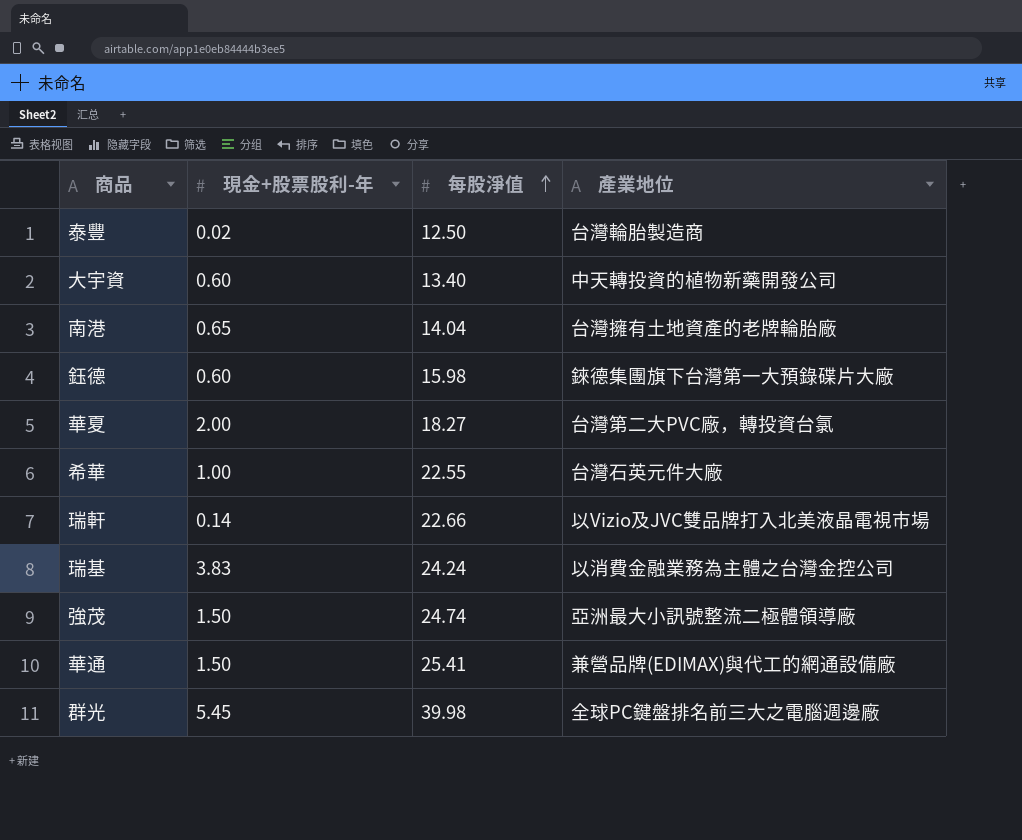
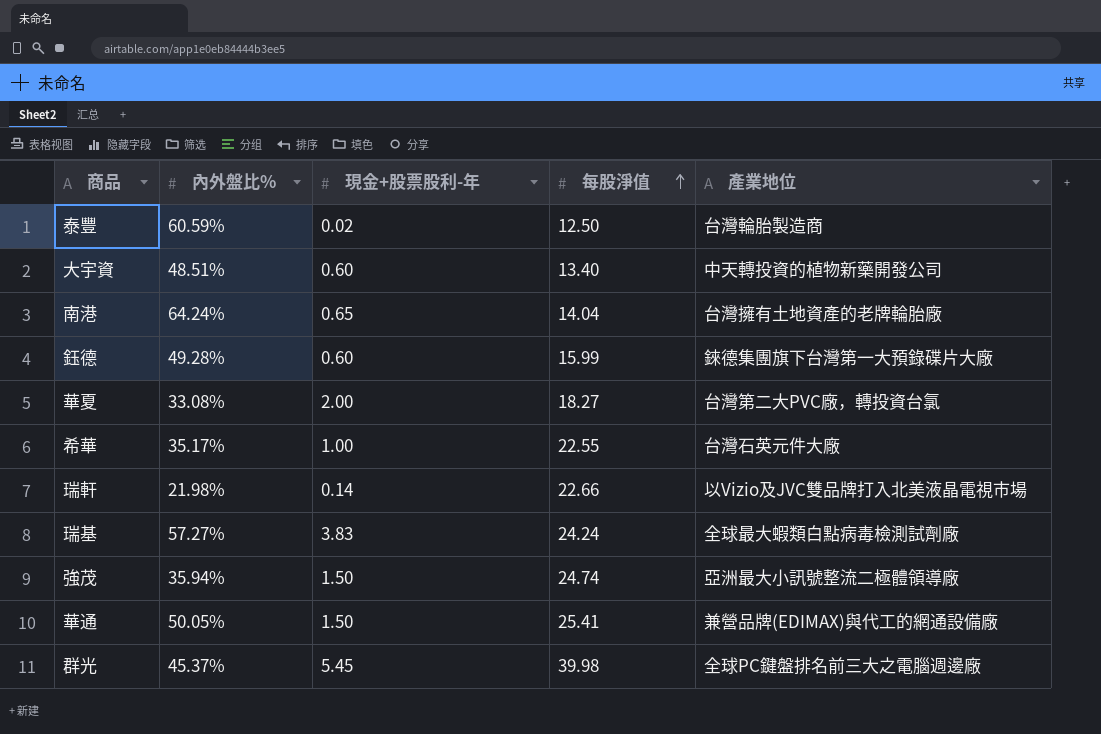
column 內外盤比% | position: none -> 2
鈺德 | 每股淨值: 15.98 -> 15.99
瑞基 | 產業地位: 以消費金融業務為主體之台灣金控公司 -> 全球最大蝦類白點病毒檢測試劑廠

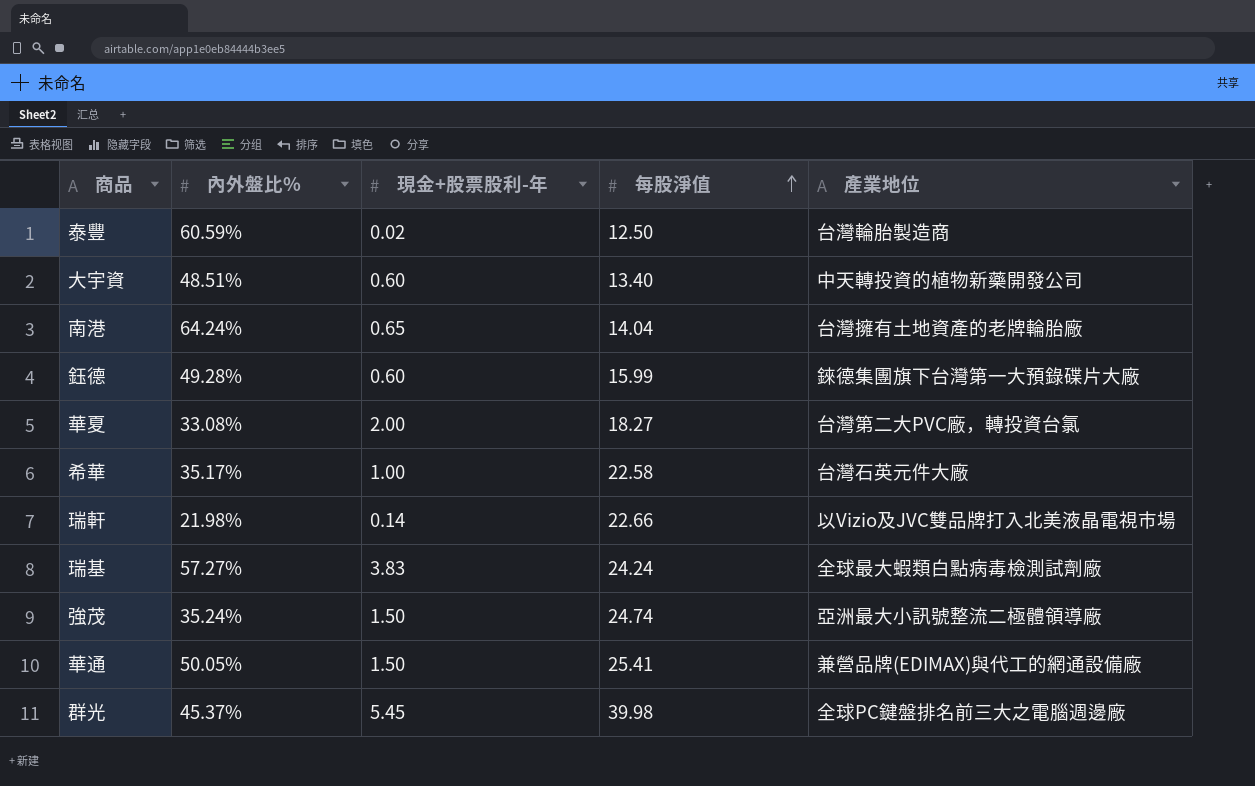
希華 | 每股淨值: 22.55 -> 22.58
強茂 | 內外盤比%: 35.94% -> 35.24%

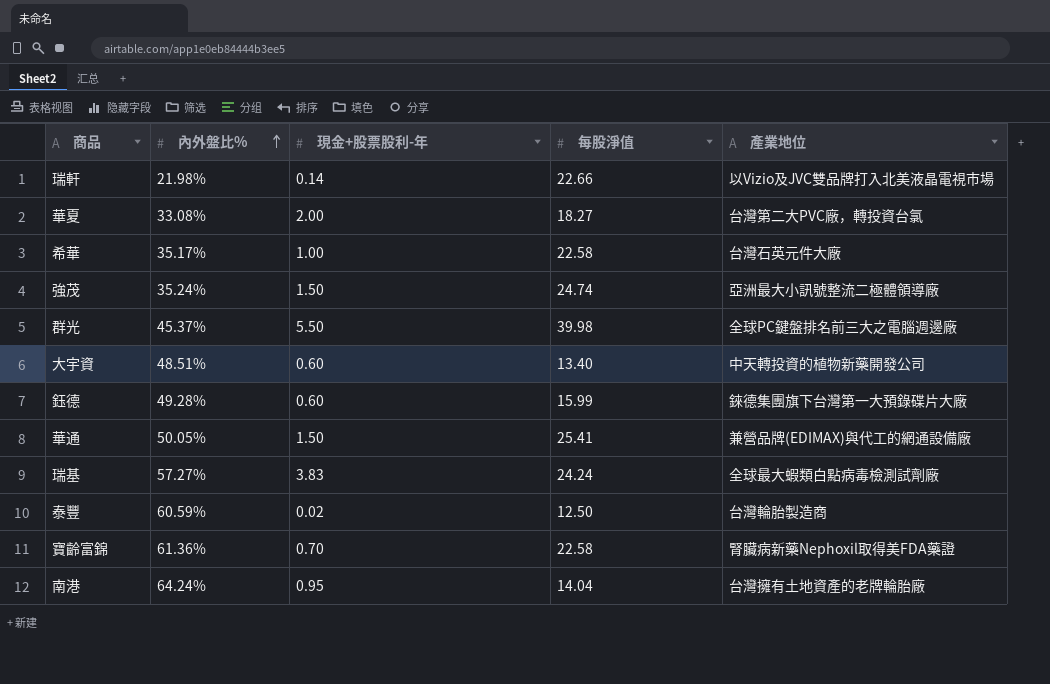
row order: 每股淨值 ascending -> 內外盤比% ascending
群光 | 現金+股票股利-年: 5.45 -> 5.50
row 寶齡富錦: none -> 61.36% | 0.70 | 22.58 | 腎臟病新藥Nephoxil取得美FDA藥證
南港 | 現金+股票股利-年: 0.65 -> 0.95

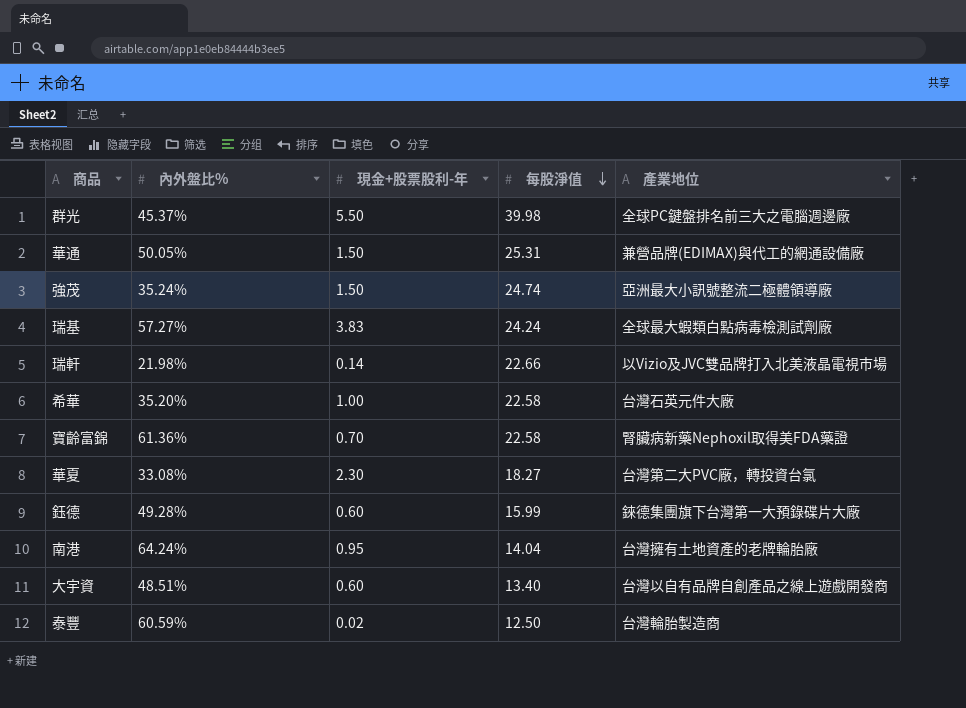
row order: 內外盤比% ascending -> 每股淨值 descending
華通 | 每股淨值: 25.41 -> 25.31
希華 | 內外盤比%: 35.17% -> 35.20%
華夏 | 現金+股票股利-年: 2.00 -> 2.30
大宇資 | 產業地位: 中天轉投資的植物新藥開發公司 -> 台灣以自有品牌自創產品之線上遊戲開發商

